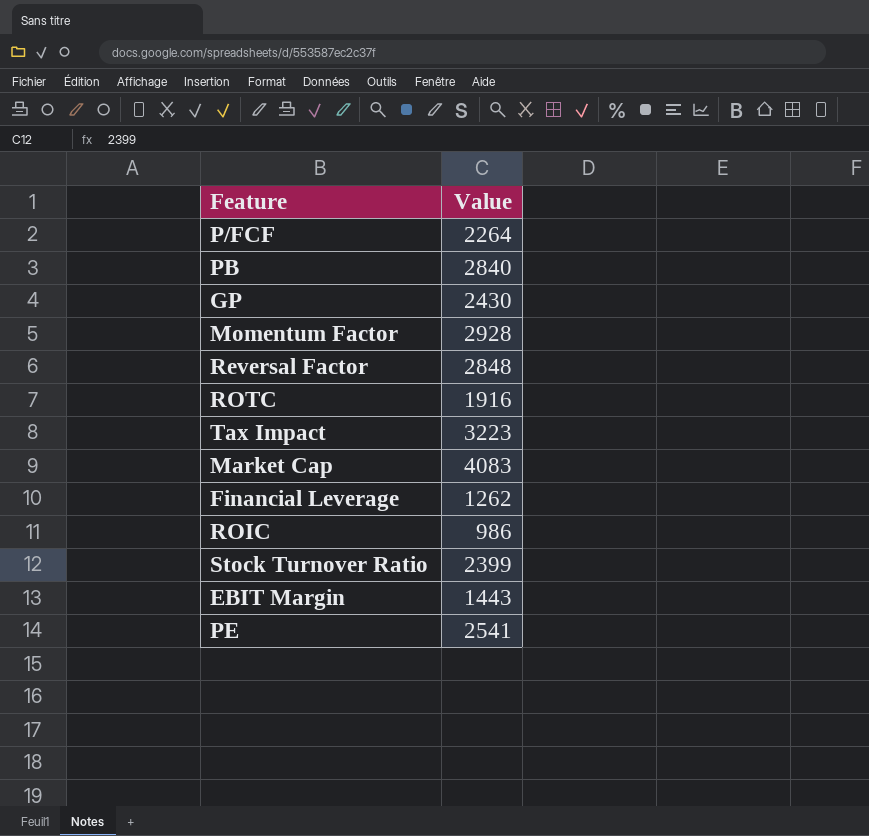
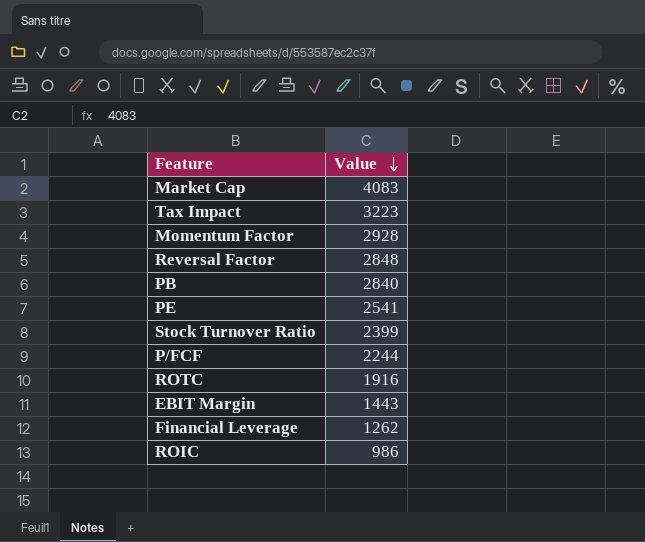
row order: none -> Value descending
row GP: 2430 -> none
P/FCF | Value: 2264 -> 2244

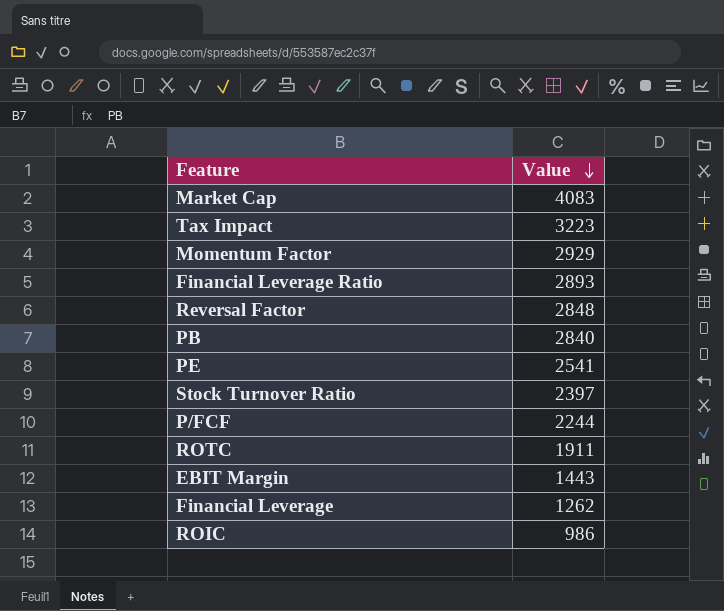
Momentum Factor | Value: 2928 -> 2929
row Financial Leverage Ratio: none -> 2893
Stock Turnover Ratio | Value: 2399 -> 2397
ROTC | Value: 1916 -> 1911

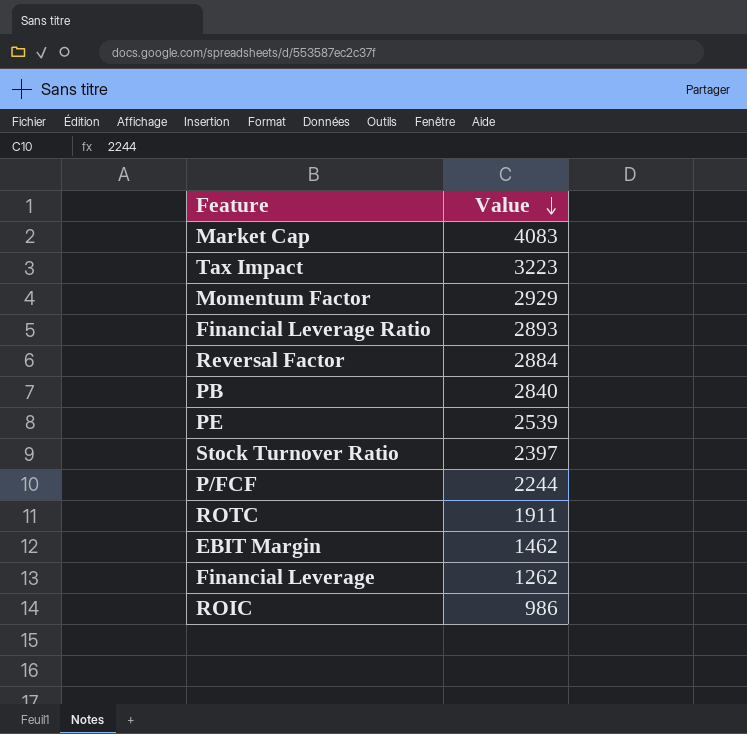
Reversal Factor | Value: 2848 -> 2884
PE | Value: 2541 -> 2539
EBIT Margin | Value: 1443 -> 1462

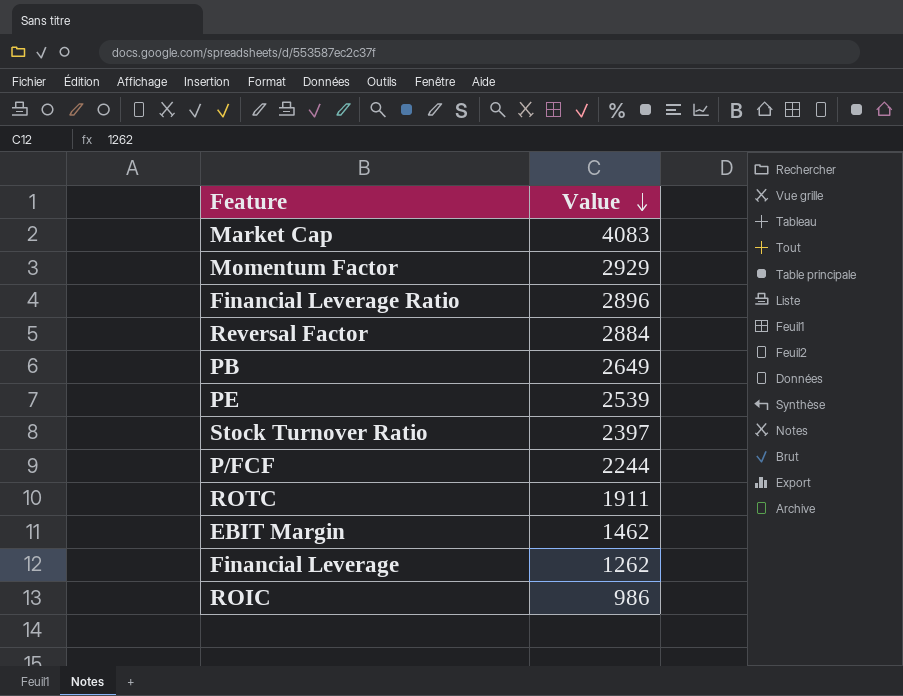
row Tax Impact: 3223 -> none
Financial Leverage Ratio | Value: 2893 -> 2896
PB | Value: 2840 -> 2649

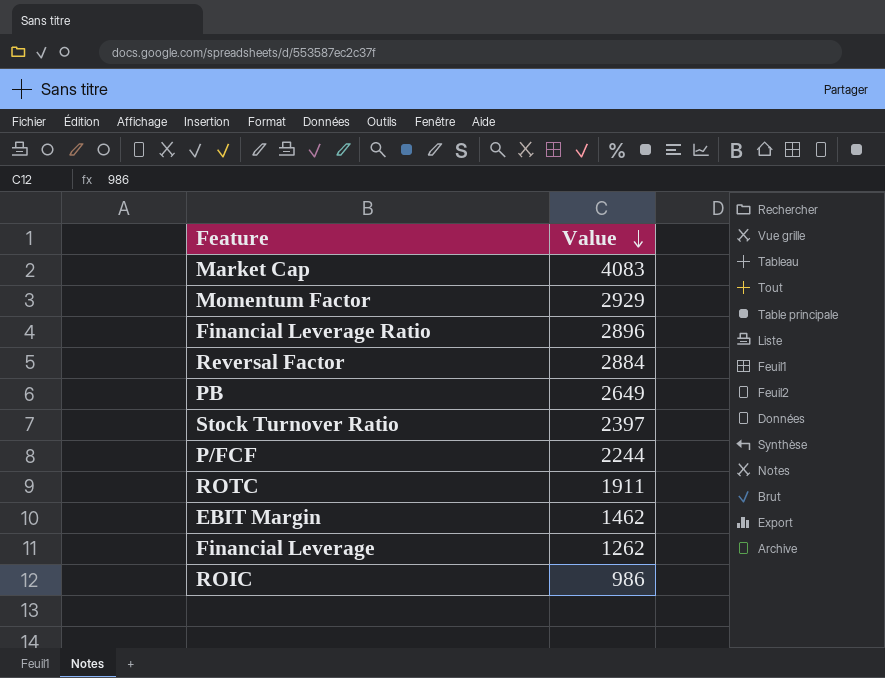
row PE: 2539 -> none

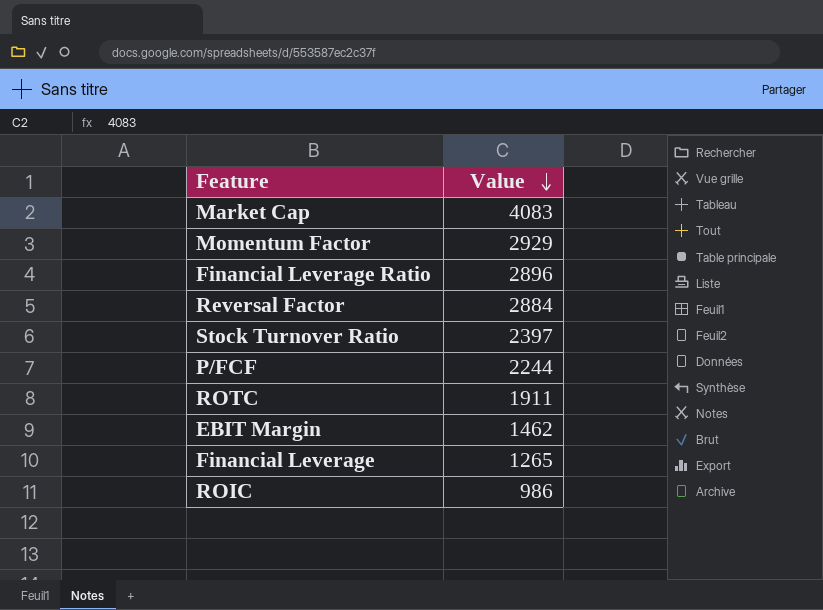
row PB: 2649 -> none
Financial Leverage | Value: 1262 -> 1265

